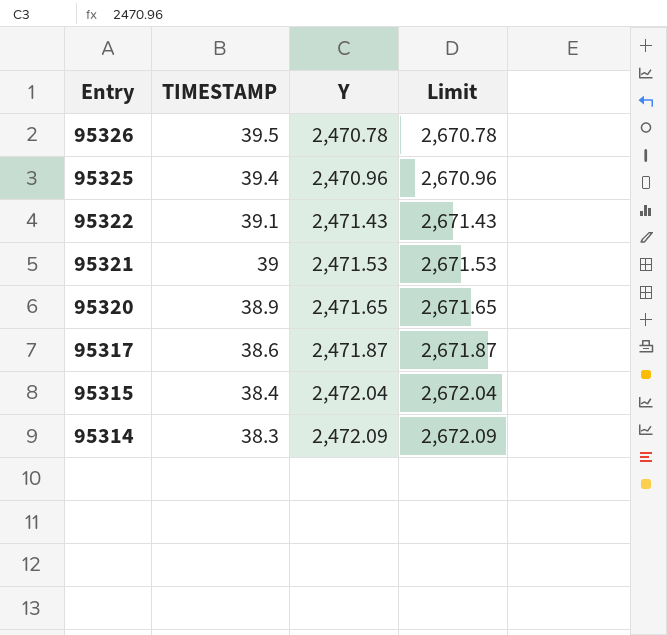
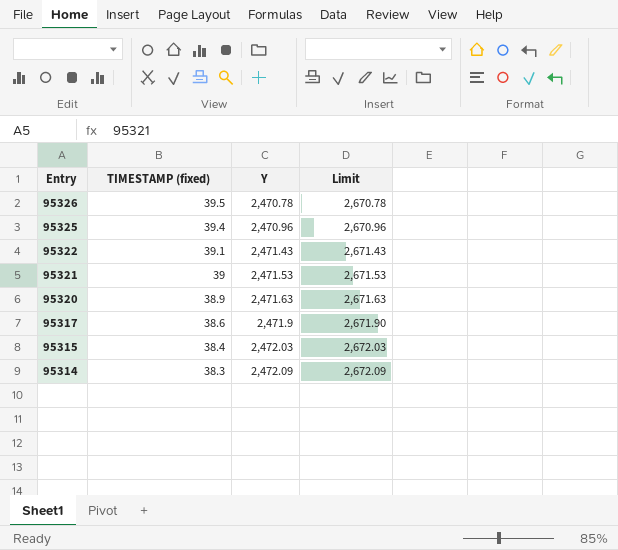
column name: TIMESTAMP -> TIMESTAMP (fixed)
95320 | Y: 2,471.65 -> 2,471.63
95320 | Limit: 2,671.65 -> 2,671.63
95317 | Y: 2,471.87 -> 2,471.9
95317 | Limit: 2,671.87 -> 2,671.90
95315 | Y: 2,472.04 -> 2,472.03
95315 | Limit: 2,672.04 -> 2,672.03

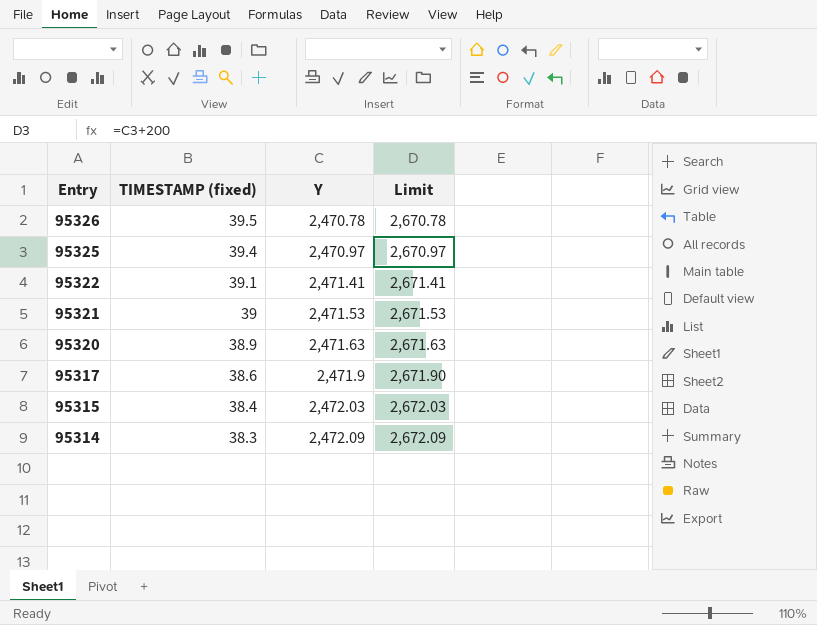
95325 | Y: 2,470.96 -> 2,470.97
95325 | Limit: 2,670.96 -> 2,670.97
95322 | Y: 2,471.43 -> 2,471.41
95322 | Limit: 2,671.43 -> 2,671.41

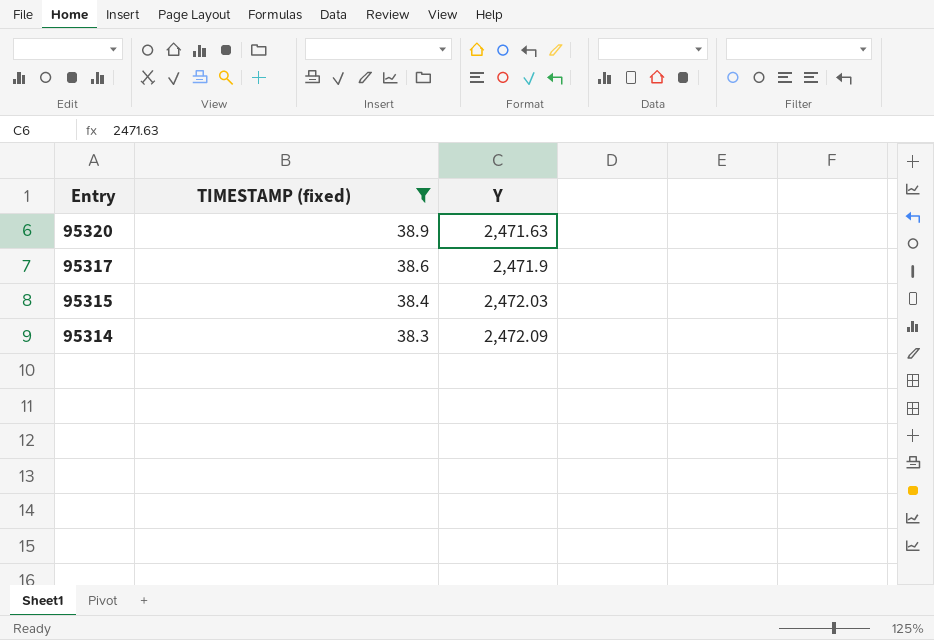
filter: none -> TIMESTAMP (fixed) <= 38.9
column Limit | formula: [Y] + 200 -> none

